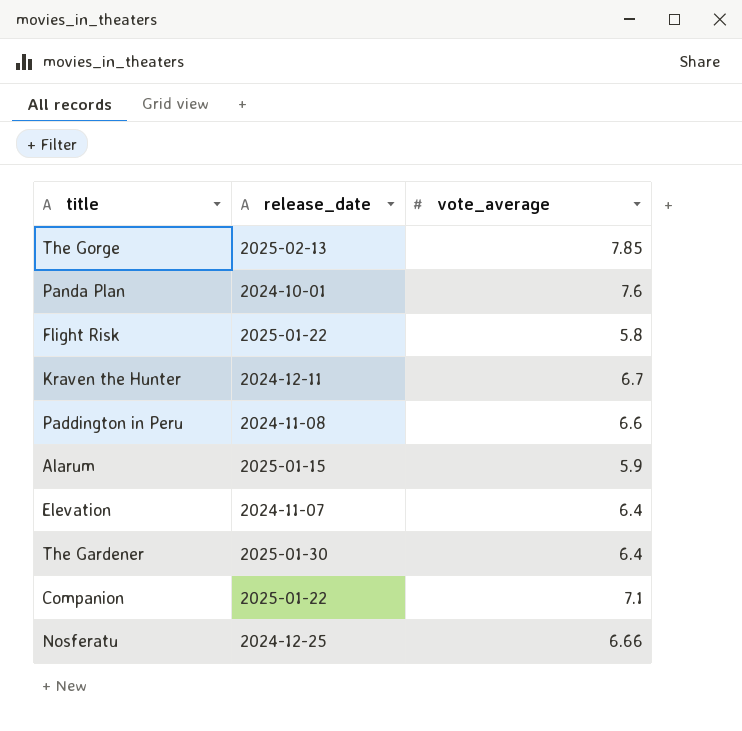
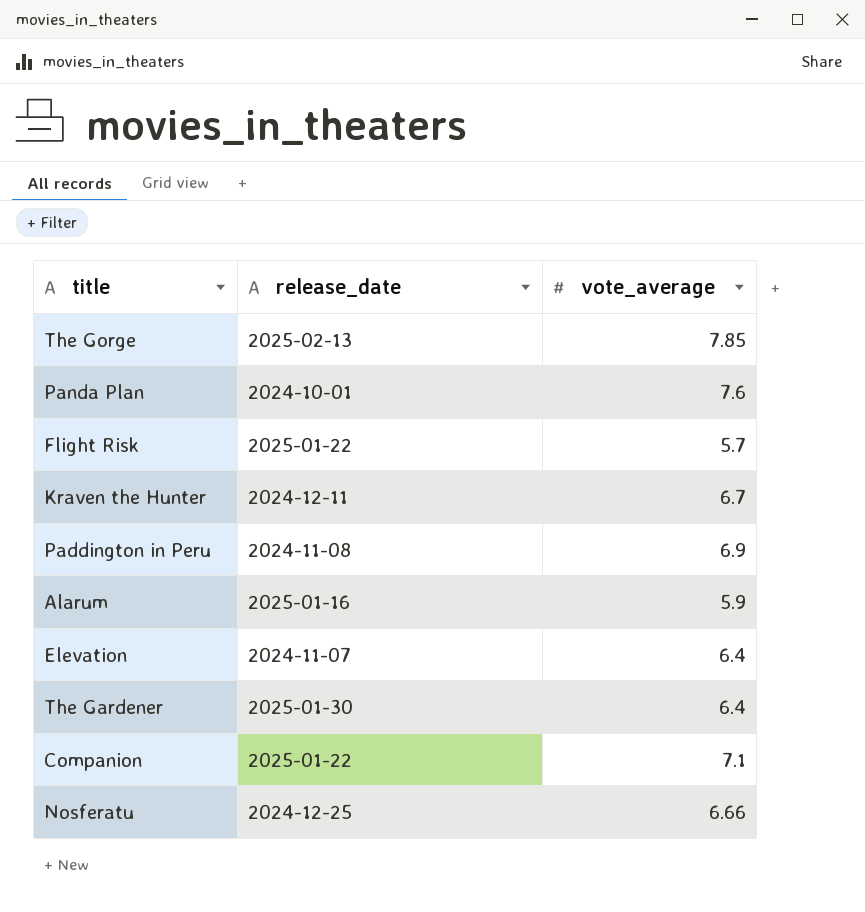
Flight Risk | vote_average: 5.8 -> 5.7
Paddington in Peru | vote_average: 6.6 -> 6.9
Alarum | release_date: 2025-01-15 -> 2025-01-16

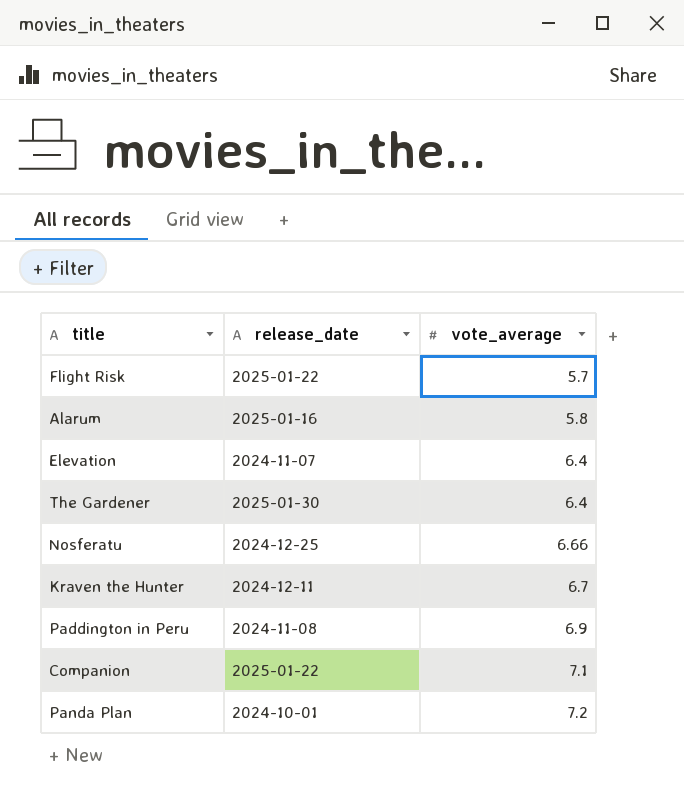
row order: none -> vote_average ascending
row The Gorge: 2025-02-13 | 7.85 -> none
Alarum | vote_average: 5.9 -> 5.8
Panda Plan | vote_average: 7.6 -> 7.2

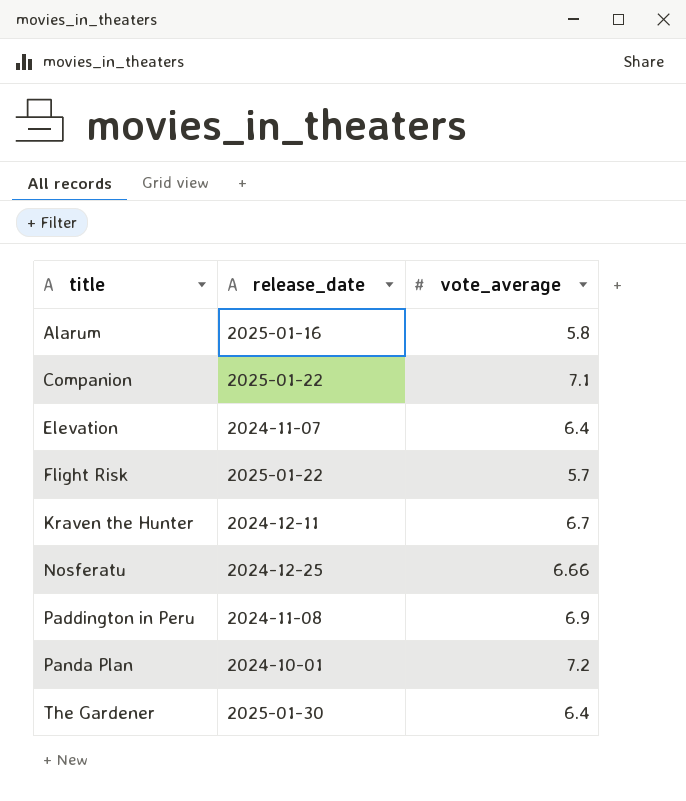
row order: vote_average ascending -> title ascending

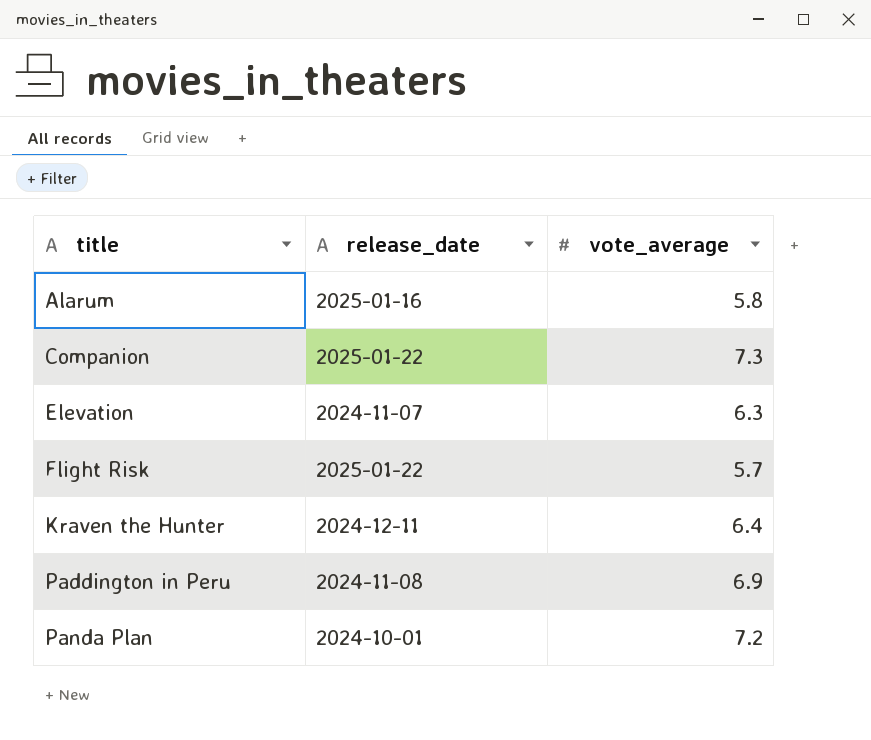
row Nosferatu: 2024-12-25 | 6.66 -> none
row The Gardener: 2025-01-30 | 6.4 -> none
Companion | vote_average: 7.1 -> 7.3
Elevation | vote_average: 6.4 -> 6.3
Kraven the Hunter | vote_average: 6.7 -> 6.4

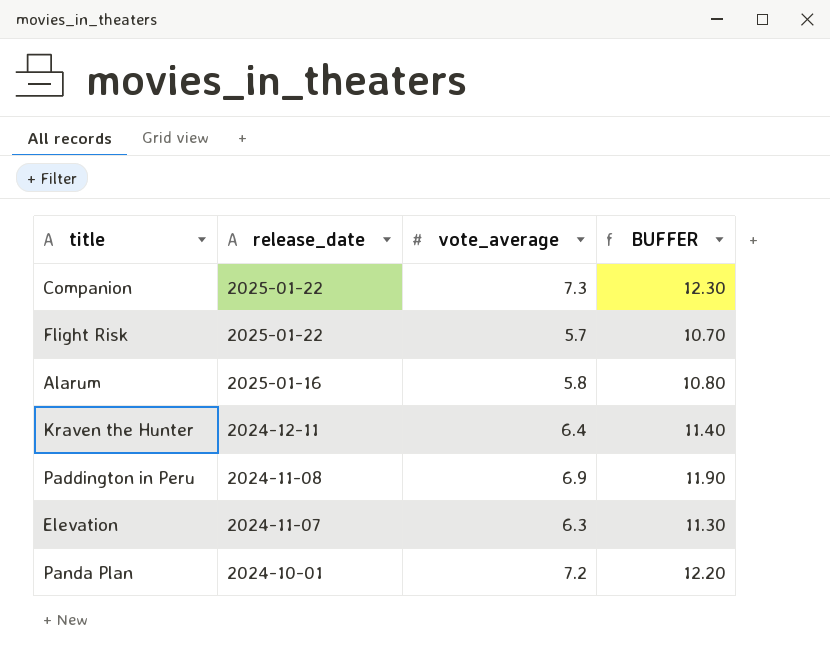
row order: title ascending -> release_date descending
column BUFFER | formula: none -> [vote_average] + 5

